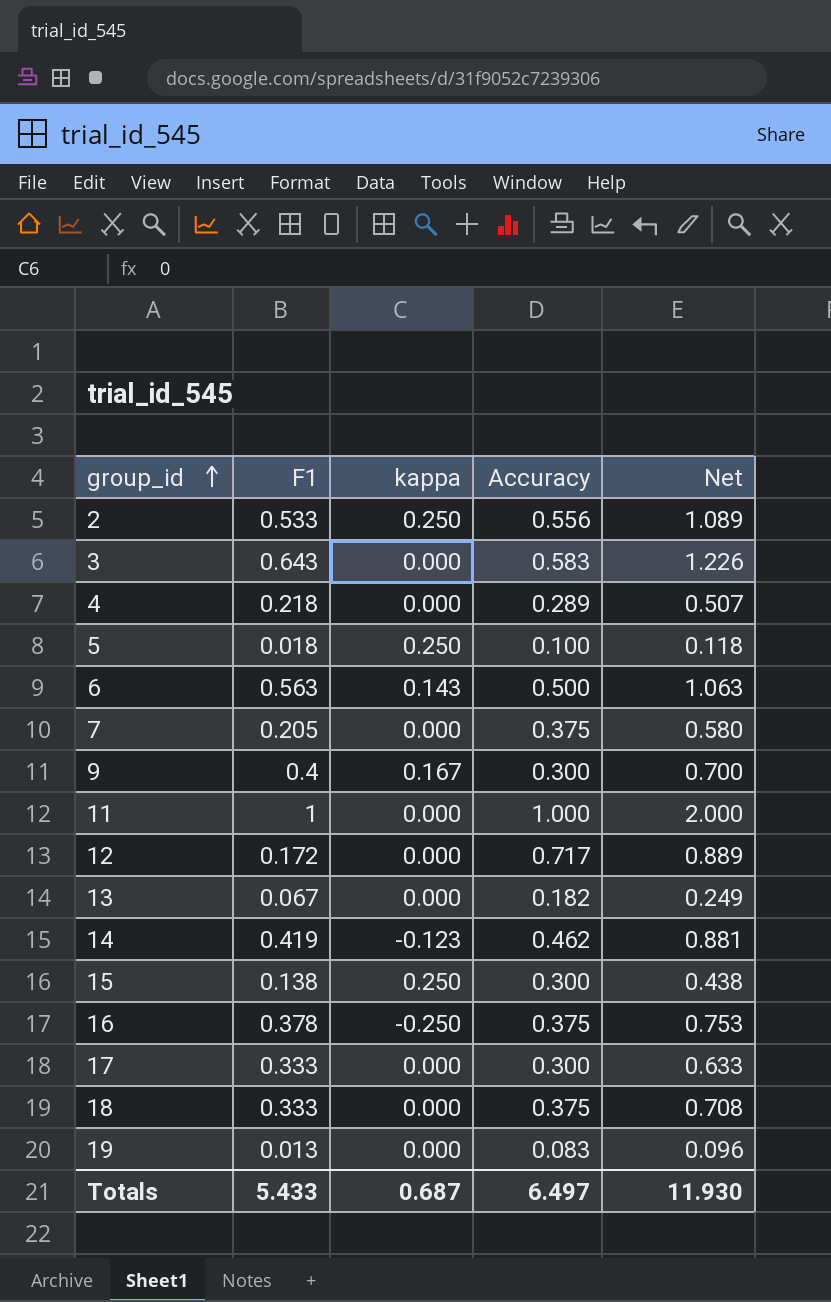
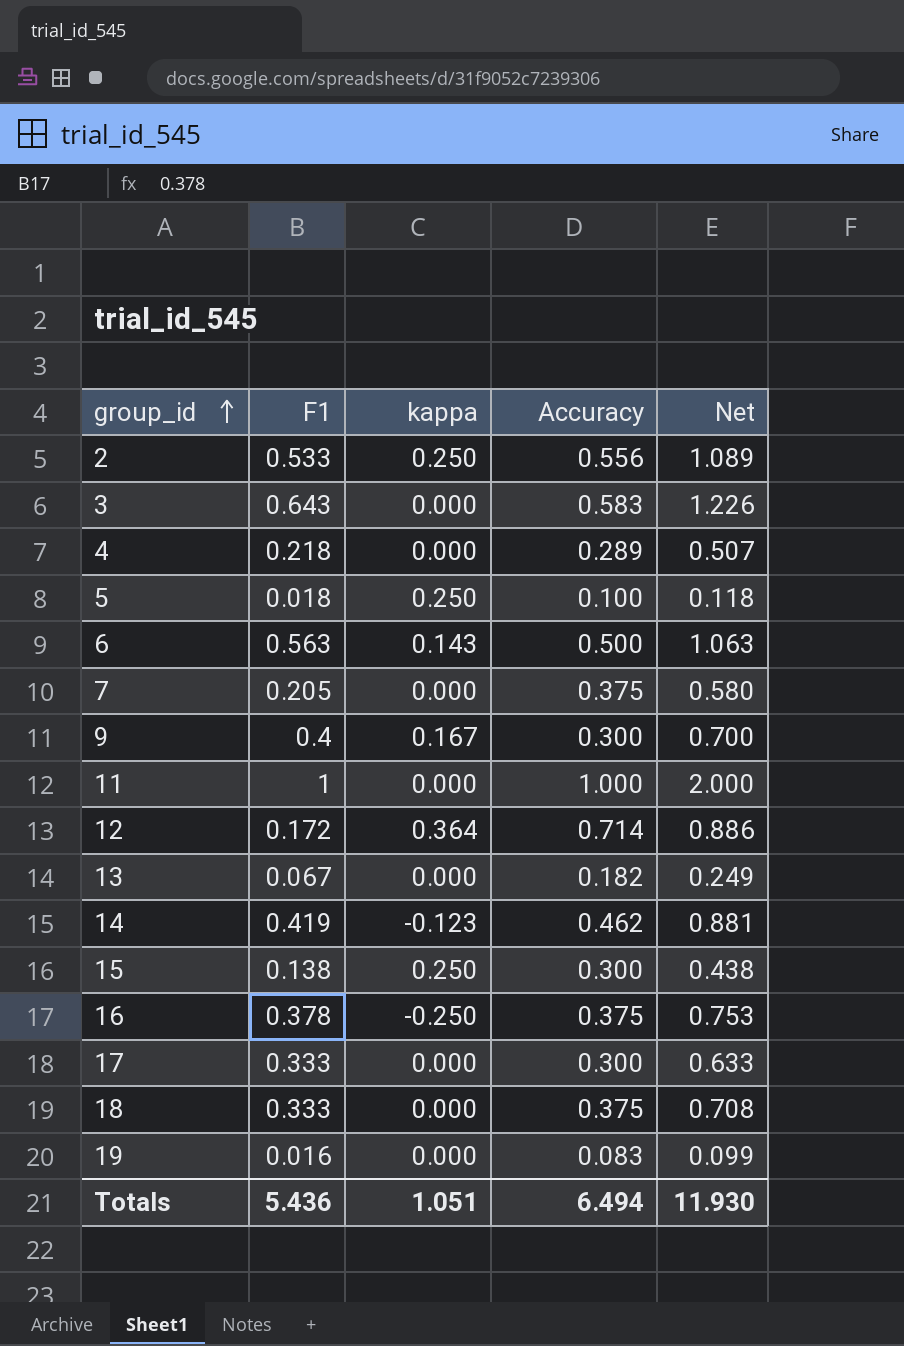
12 | kappa: 0.000 -> 0.364
12 | Accuracy: 0.717 -> 0.714
12 | Net: 0.889 -> 0.886
19 | F1: 0.013 -> 0.016
19 | Net: 0.096 -> 0.099
Totals | F1: 5.433 -> 5.436
Totals | kappa: 0.687 -> 1.051
Totals | Accuracy: 6.497 -> 6.494

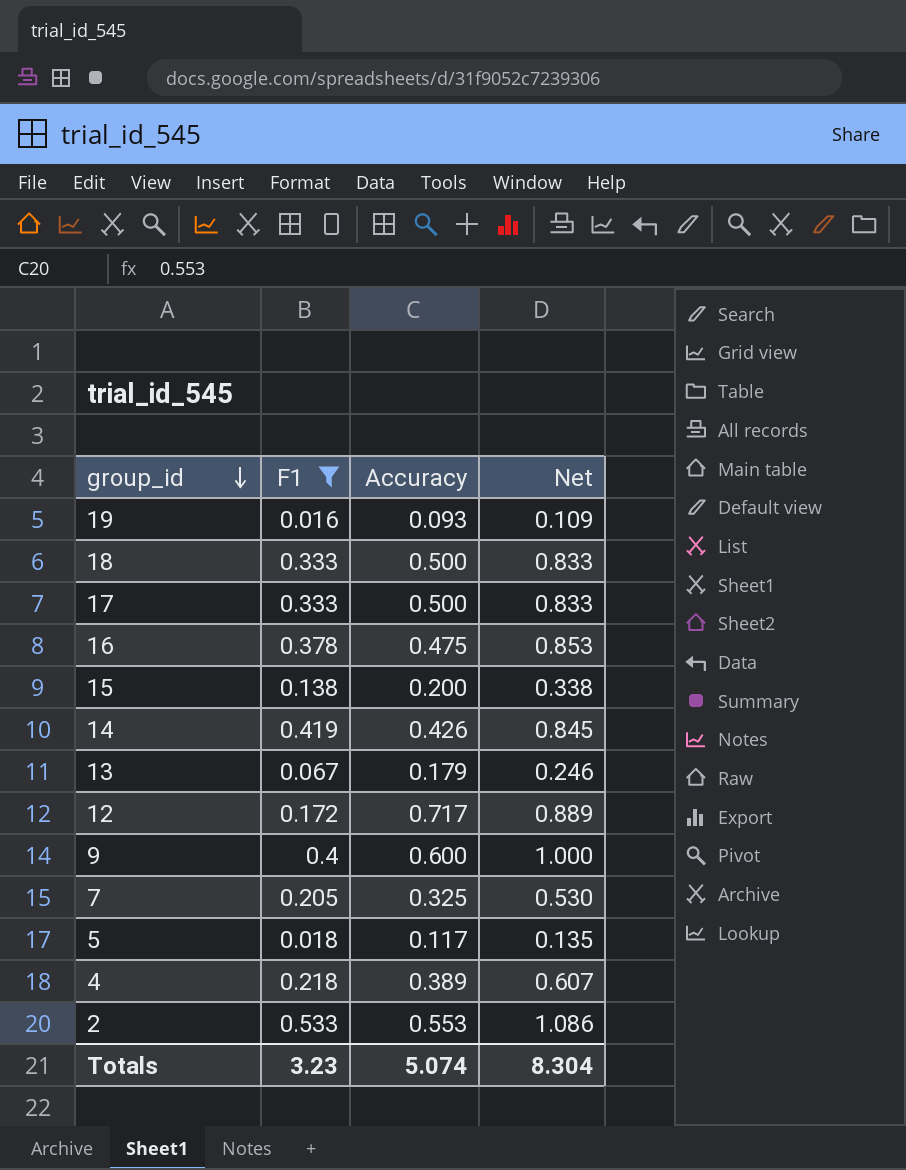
filter: none -> F1 <= 0.533
row order: group_id ascending -> group_id descending
column kappa | position: 3 -> none
19 | Accuracy: 0.083 -> 0.093
19 | Net: 0.099 -> 0.109
18 | Accuracy: 0.375 -> 0.500
18 | Net: 0.708 -> 0.833
17 | Accuracy: 0.300 -> 0.500
17 | Net: 0.633 -> 0.833
16 | Accuracy: 0.375 -> 0.475
16 | Net: 0.753 -> 0.853
15 | Accuracy: 0.300 -> 0.200
15 | Net: 0.438 -> 0.338
14 | Accuracy: 0.462 -> 0.426
14 | Net: 0.881 -> 0.845
13 | Accuracy: 0.182 -> 0.179
13 | Net: 0.249 -> 0.246
12 | Accuracy: 0.714 -> 0.717
12 | Net: 0.886 -> 0.889
9 | Accuracy: 0.300 -> 0.600
9 | Net: 0.700 -> 1.000
7 | Accuracy: 0.375 -> 0.325
7 | Net: 0.580 -> 0.530
5 | Accuracy: 0.100 -> 0.117
5 | Net: 0.118 -> 0.135
4 | Accuracy: 0.289 -> 0.389
4 | Net: 0.507 -> 0.607
2 | Accuracy: 0.556 -> 0.553
2 | Net: 1.089 -> 1.086
Totals | F1: 5.436 -> 3.23
Totals | Accuracy: 6.494 -> 5.074
Totals | Net: 11.930 -> 8.304

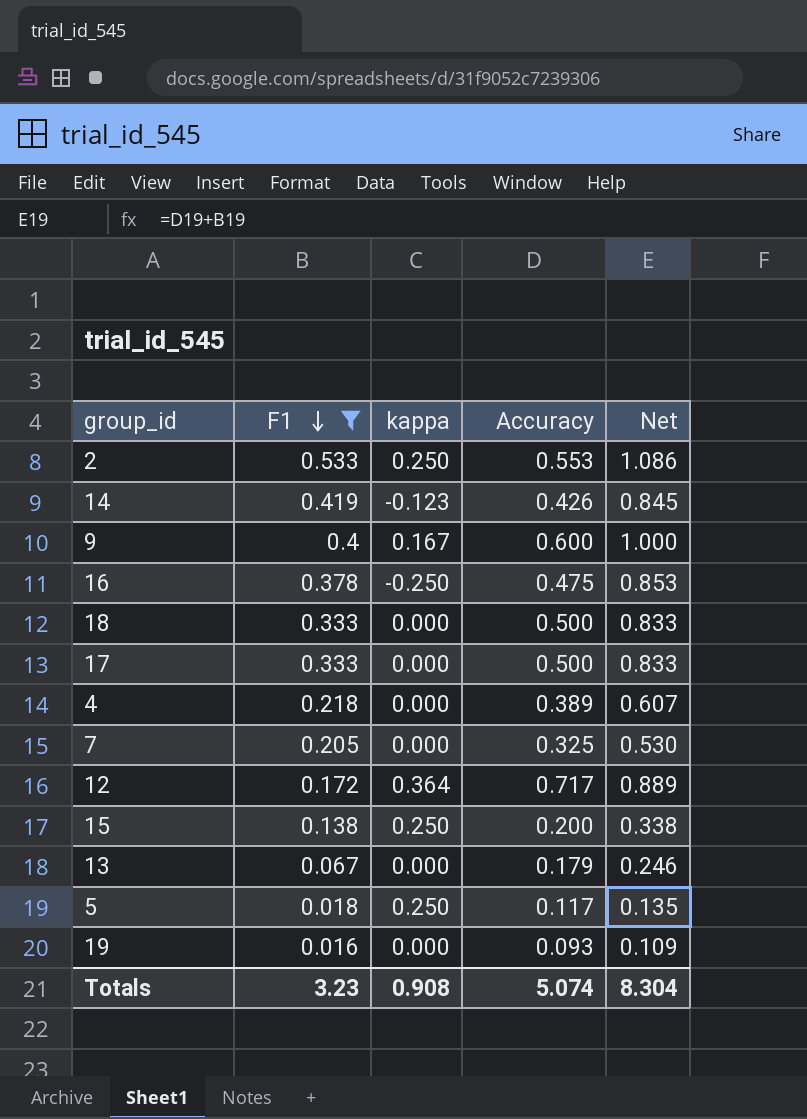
row order: group_id descending -> F1 descending
column kappa | position: none -> 3

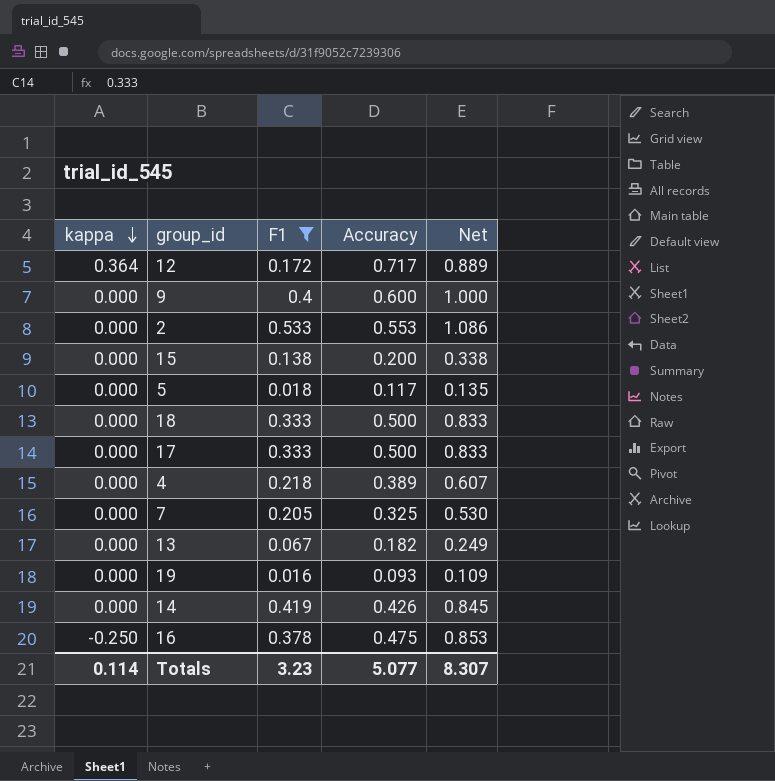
row order: F1 descending -> kappa descending
column kappa | position: 3 -> 1
9 | kappa: 0.167 -> 0.000
2 | kappa: 0.250 -> 0.000
15 | kappa: 0.250 -> 0.000
5 | kappa: 0.250 -> 0.000
13 | Accuracy: 0.179 -> 0.182
13 | Net: 0.246 -> 0.249
14 | kappa: -0.123 -> 0.000
Totals | kappa: 0.908 -> 0.114
Totals | Accuracy: 5.074 -> 5.077
Totals | Net: 8.304 -> 8.307

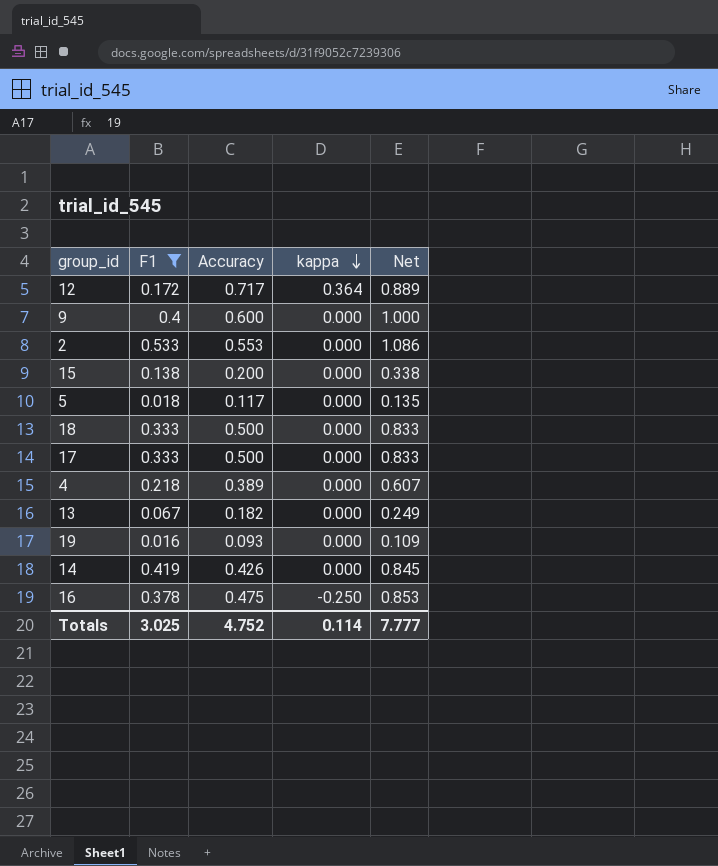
column kappa | position: 1 -> 4
row 7: 0.000 | 0.205 | 0.325 | 0.530 -> none
Totals | F1: 3.23 -> 3.025
Totals | Accuracy: 5.077 -> 4.752
Totals | Net: 8.307 -> 7.777

